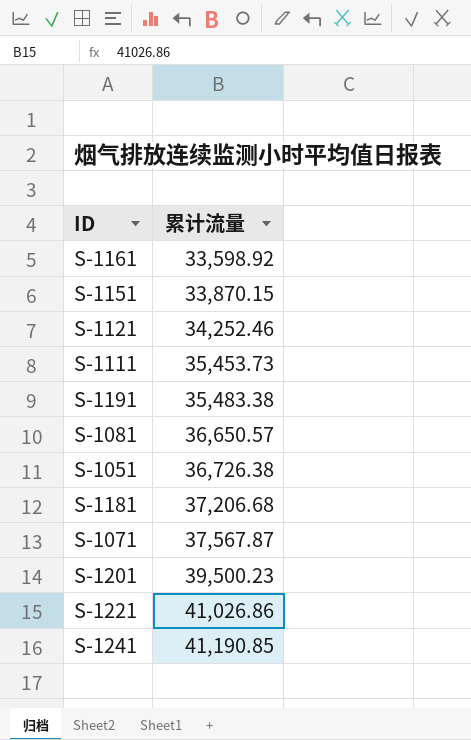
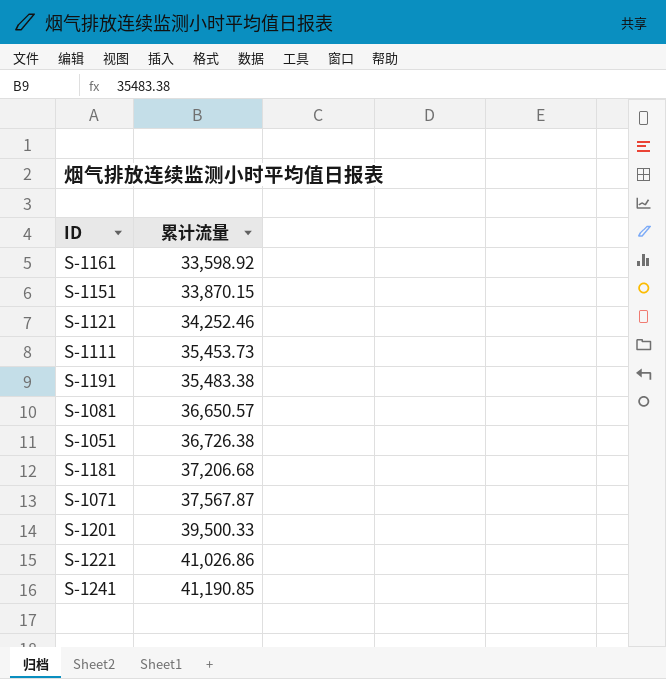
S-1201 | 累计流量: 39,500.23 -> 39,500.33

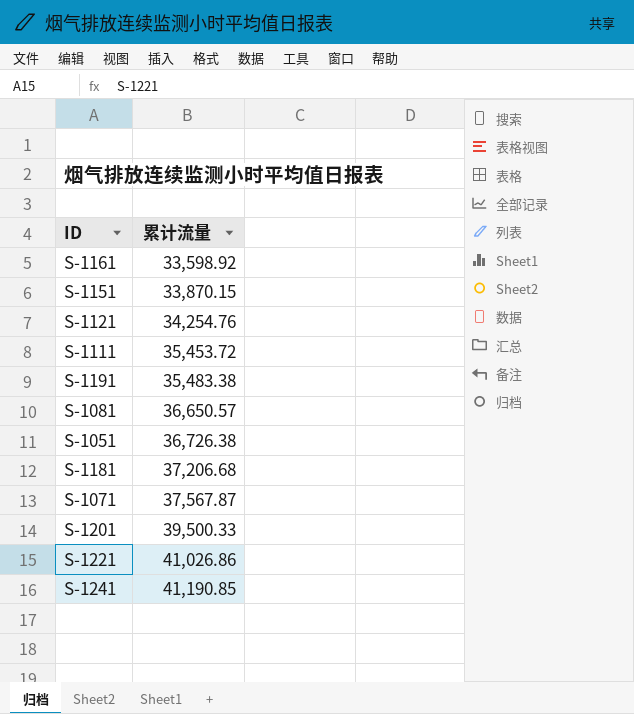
S-1121 | 累计流量: 34,252.46 -> 34,254.76
S-1111 | 累计流量: 35,453.73 -> 35,453.72

